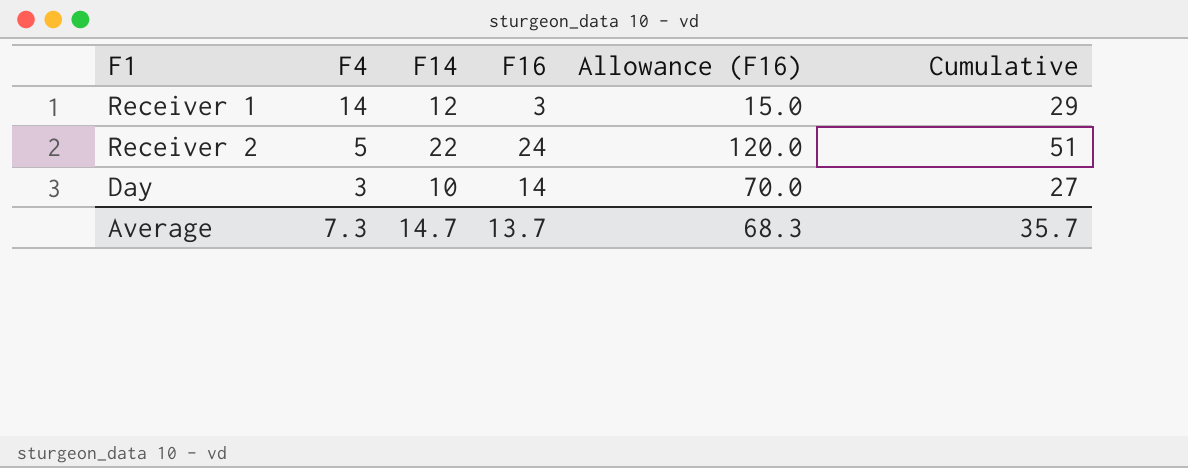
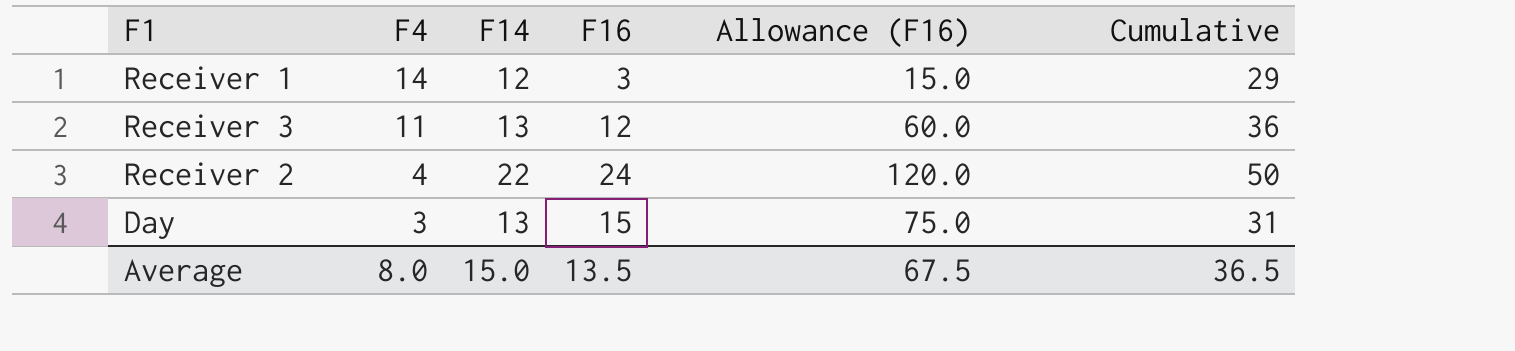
row Receiver 3: none -> 11 | 13 | 12 | 60.0 | 36
Receiver 2 | F4: 5 -> 4
Receiver 2 | Cumulative: 51 -> 50
Day | F14: 10 -> 13
Day | F16: 14 -> 15
Day | Allowance (F16): 70.0 -> 75.0
Day | Cumulative: 27 -> 31
Average | F4: 7.3 -> 8.0
Average | F14: 14.7 -> 15.0
Average | F16: 13.7 -> 13.5
Average | Allowance (F16): 68.3 -> 67.5
Average | Cumulative: 35.7 -> 36.5

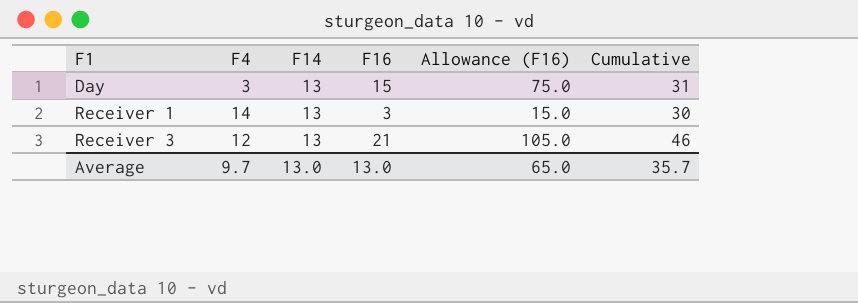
row order: F4 descending -> F1 ascending
row Receiver 2: 4 | 22 | 24 | 120.0 | 50 -> none
Receiver 1 | F14: 12 -> 13
Receiver 1 | Cumulative: 29 -> 30
Receiver 3 | F4: 11 -> 12
Receiver 3 | F16: 12 -> 21
Receiver 3 | Allowance (F16): 60.0 -> 105.0
Receiver 3 | Cumulative: 36 -> 46
Average | F4: 8.0 -> 9.7
Average | F14: 15.0 -> 13.0
Average | F16: 13.5 -> 13.0
Average | Allowance (F16): 67.5 -> 65.0
Average | Cumulative: 36.5 -> 35.7

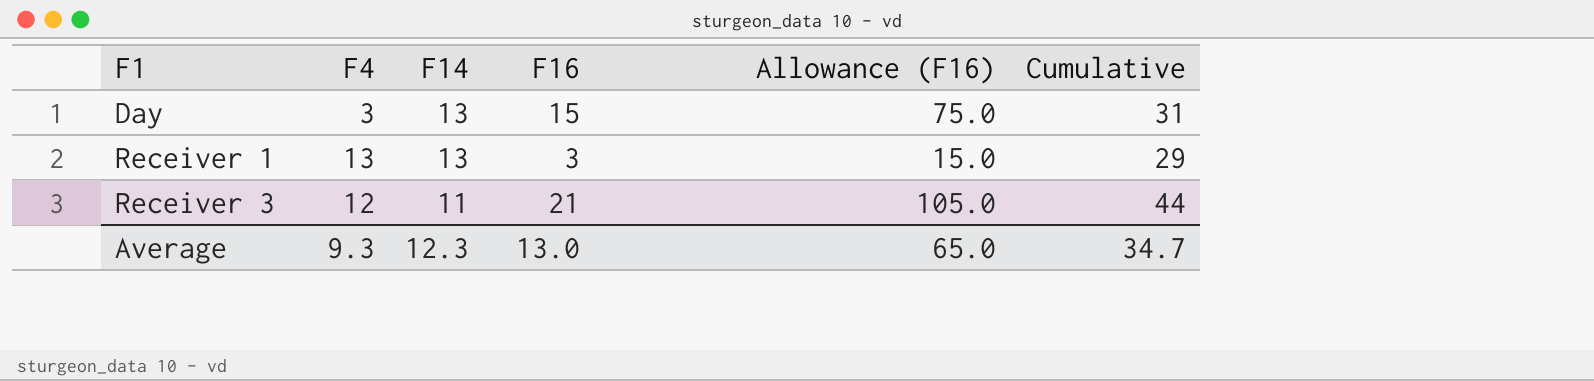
Receiver 1 | F4: 14 -> 13
Receiver 1 | Cumulative: 30 -> 29
Receiver 3 | F14: 13 -> 11
Receiver 3 | Cumulative: 46 -> 44
Average | F4: 9.7 -> 9.3
Average | F14: 13.0 -> 12.3
Average | Cumulative: 35.7 -> 34.7

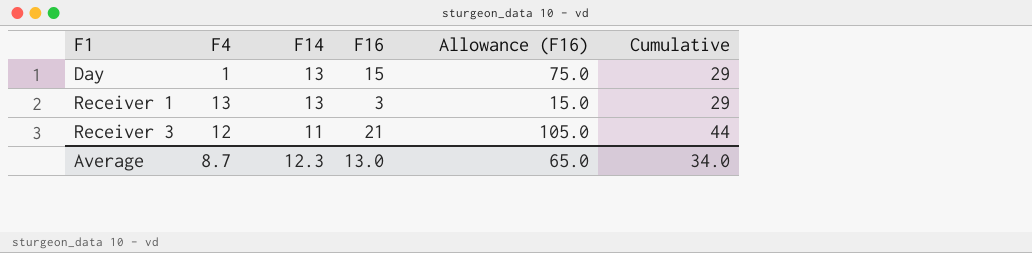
Day | F4: 3 -> 1
Day | Cumulative: 31 -> 29
Average | F4: 9.3 -> 8.7
Average | Cumulative: 34.7 -> 34.0

